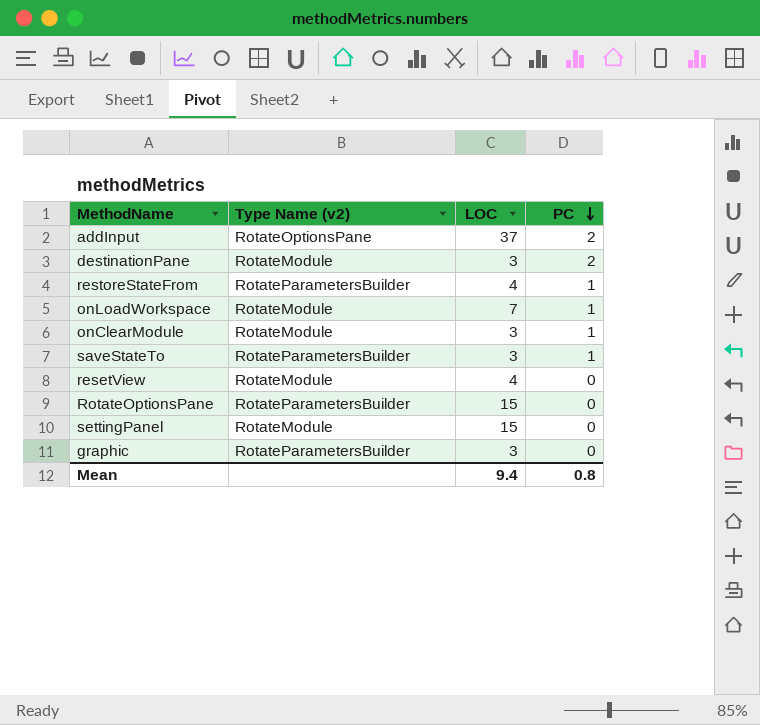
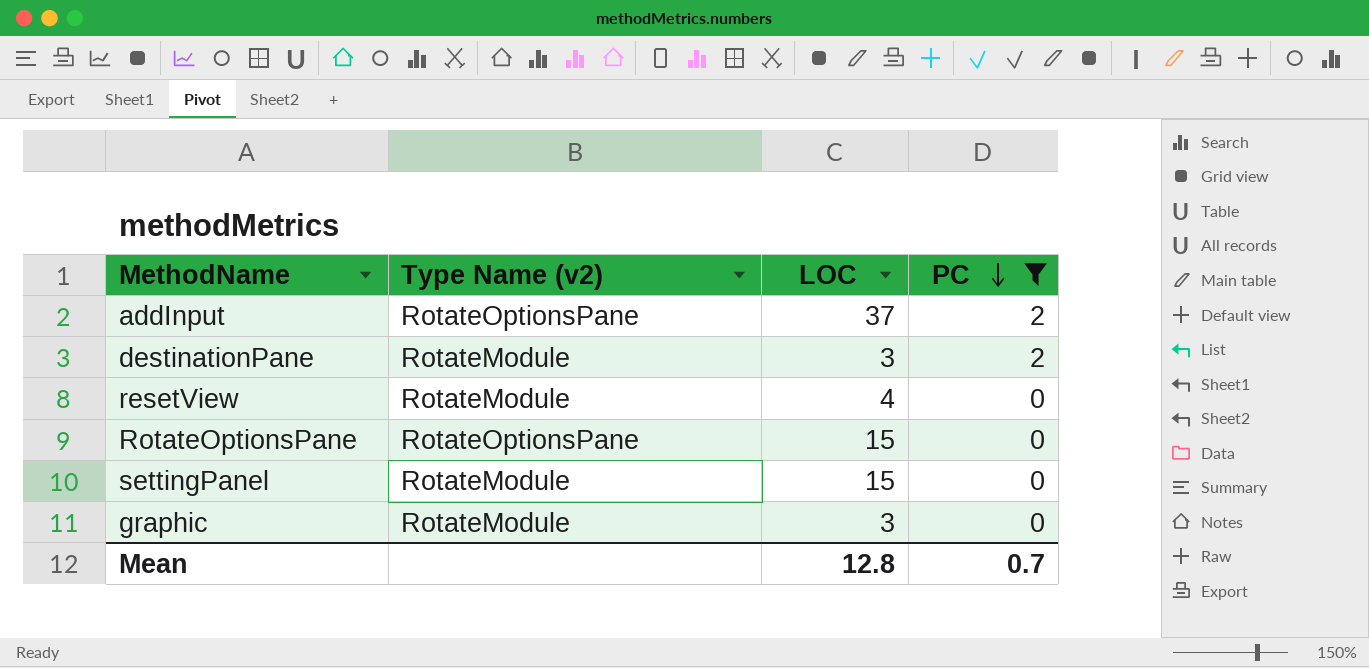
filter: none -> PC != 1
RotateOptionsPane | Type Name (v2): RotateParametersBuilder -> RotateOptionsPane
graphic | Type Name (v2): RotateParametersBuilder -> RotateModule
Mean | LOC: 9.4 -> 12.8
Mean | PC: 0.8 -> 0.7

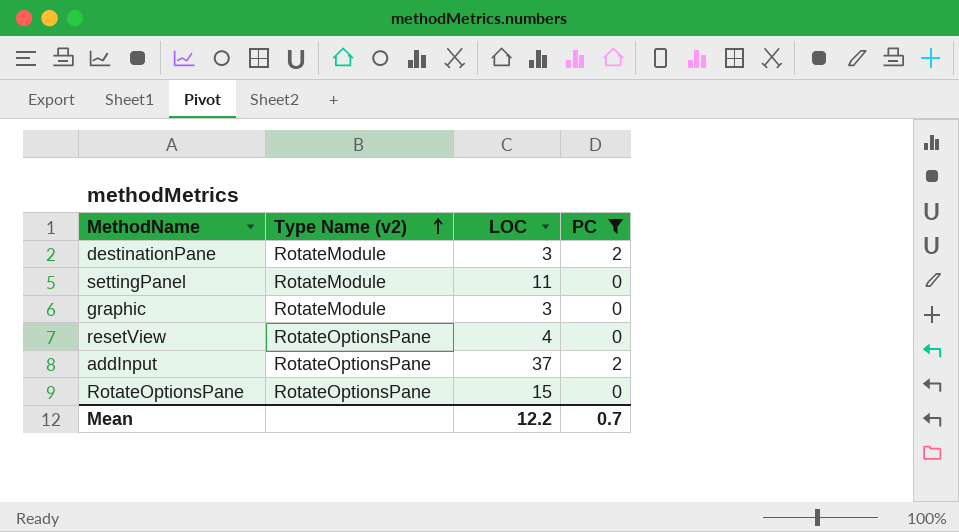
row order: PC descending -> Type Name (v2) ascending
settingPanel | LOC: 15 -> 11
resetView | Type Name (v2): RotateModule -> RotateOptionsPane
Mean | LOC: 12.8 -> 12.2

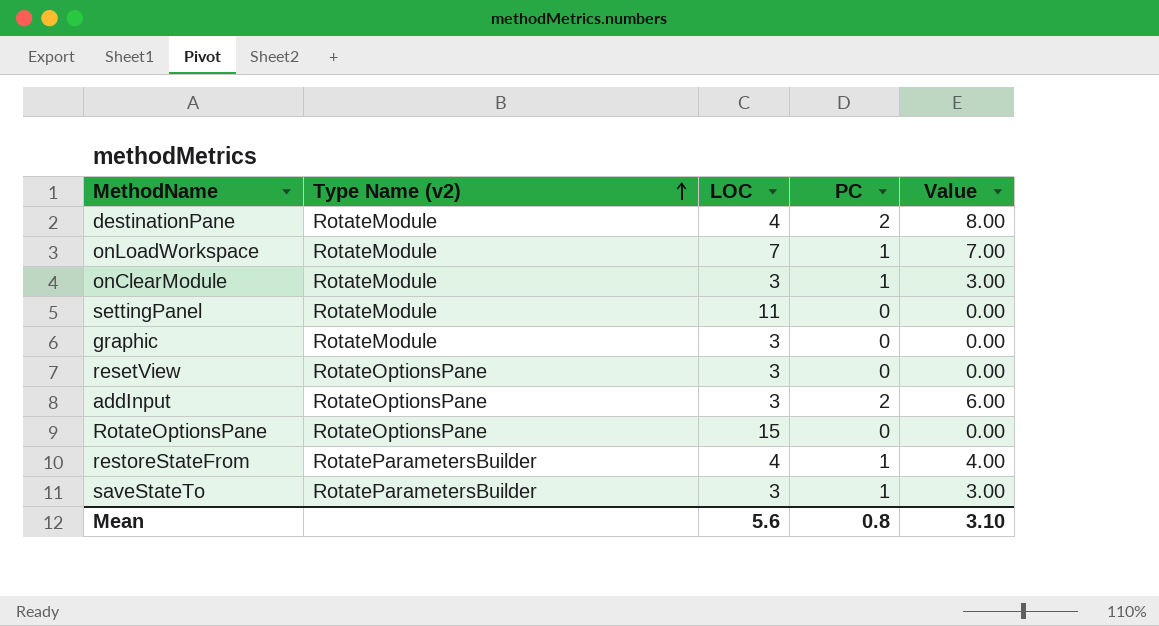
filter: PC != 1 -> none
column Value | formula: none -> [LOC] * [PC]
destinationPane | LOC: 3 -> 4
resetView | LOC: 4 -> 3
addInput | LOC: 37 -> 3
Mean | LOC: 12.2 -> 5.6
Mean | PC: 0.7 -> 0.8

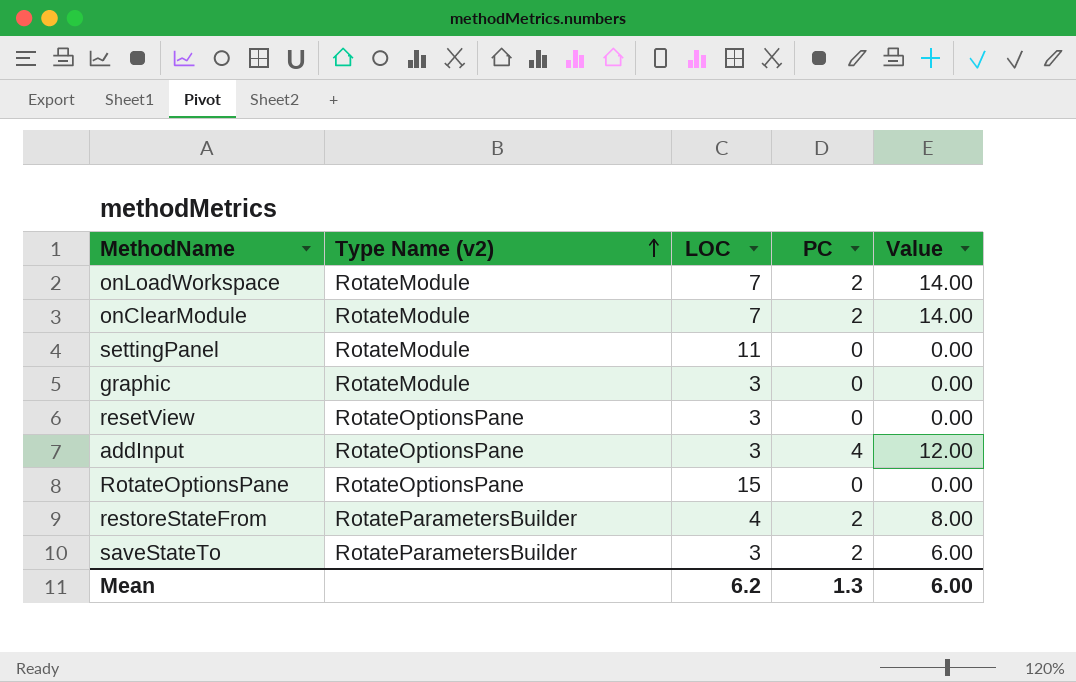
row destinationPane: RotateModule | 4 | 2 | 8.00 -> none
onLoadWorkspace | PC: 1 -> 2
onLoadWorkspace | Value: 7.00 -> 14.00
onClearModule | LOC: 3 -> 7
onClearModule | PC: 1 -> 2
onClearModule | Value: 3.00 -> 14.00
addInput | PC: 2 -> 4
addInput | Value: 6.00 -> 12.00
restoreStateFrom | PC: 1 -> 2
restoreStateFrom | Value: 4.00 -> 8.00
saveStateTo | PC: 1 -> 2
saveStateTo | Value: 3.00 -> 6.00
Mean | LOC: 5.6 -> 6.2
Mean | PC: 0.8 -> 1.3
Mean | Value: 3.10 -> 6.00

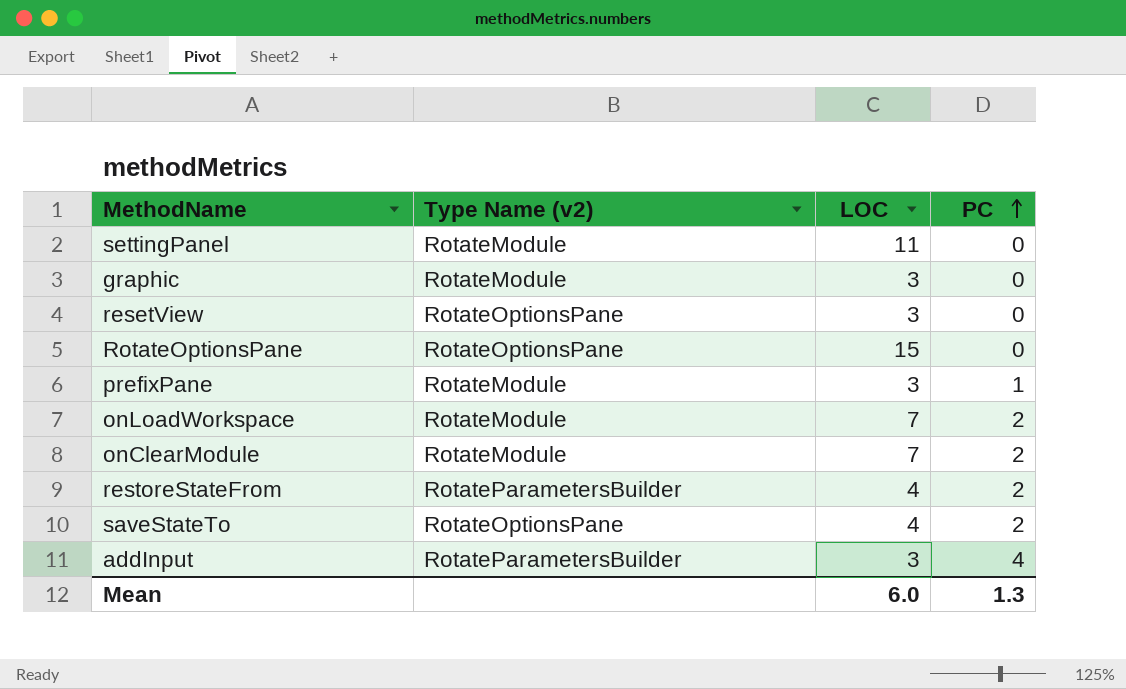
row order: Type Name (v2) ascending -> PC ascending
column Value | formula: [LOC] * [PC] -> none
row prefixPane: none -> RotateModule | 3 | 1
saveStateTo | Type Name (v2): RotateParametersBuilder -> RotateOptionsPane
saveStateTo | LOC: 3 -> 4
addInput | Type Name (v2): RotateOptionsPane -> RotateParametersBuilder
Mean | LOC: 6.2 -> 6.0

